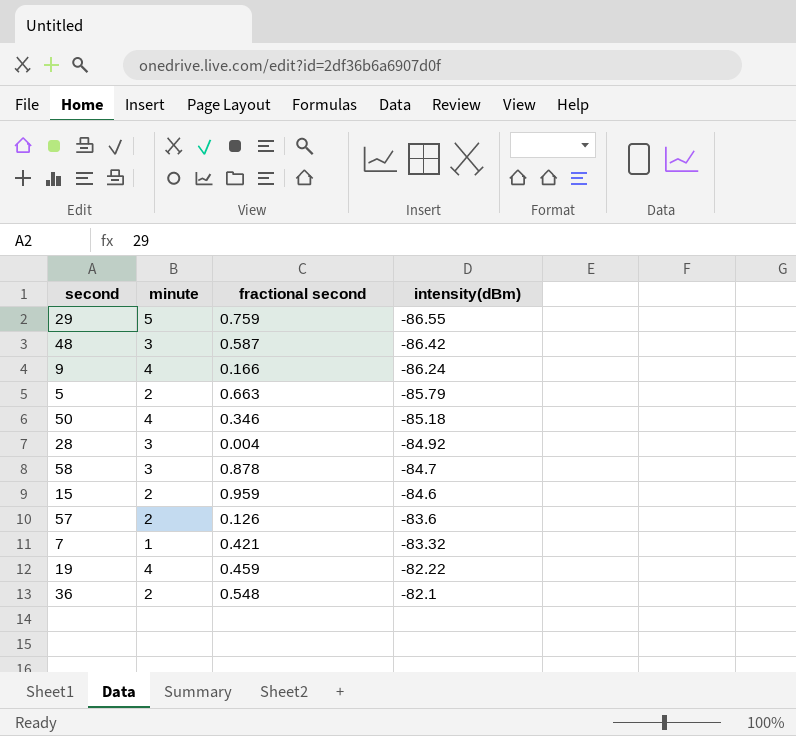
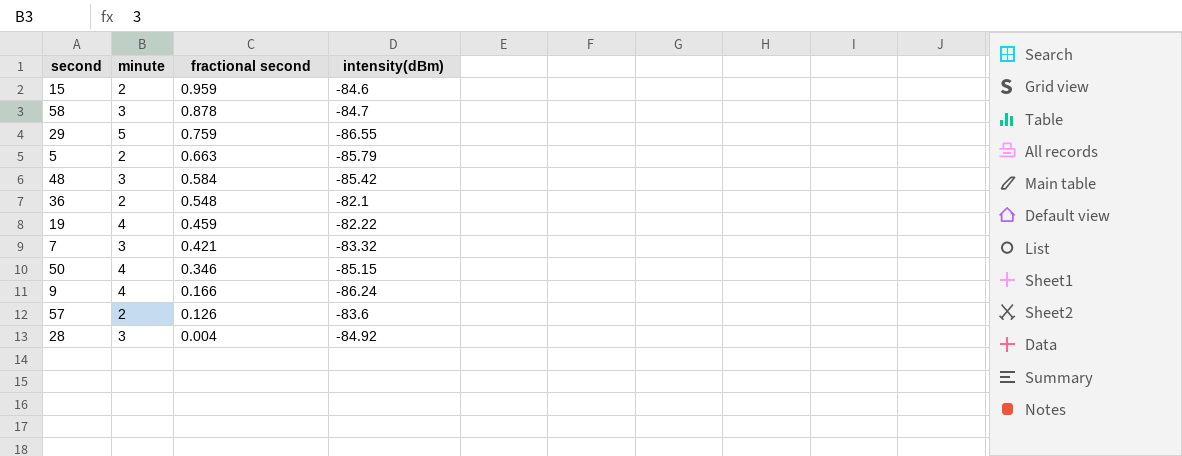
row order: intensity(dBm) ascending -> fractional second descending
48 | fractional second: 0.587 -> 0.584
48 | intensity(dBm): -86.42 -> -85.42
7 | minute: 1 -> 3
50 | intensity(dBm): -85.18 -> -85.15

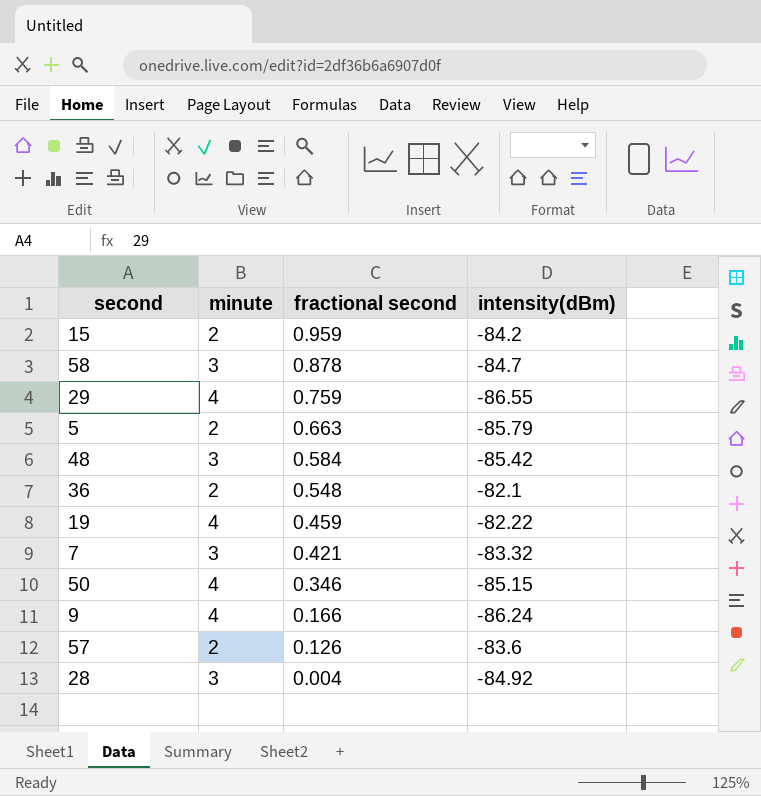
15 | intensity(dBm): -84.6 -> -84.2
29 | minute: 5 -> 4

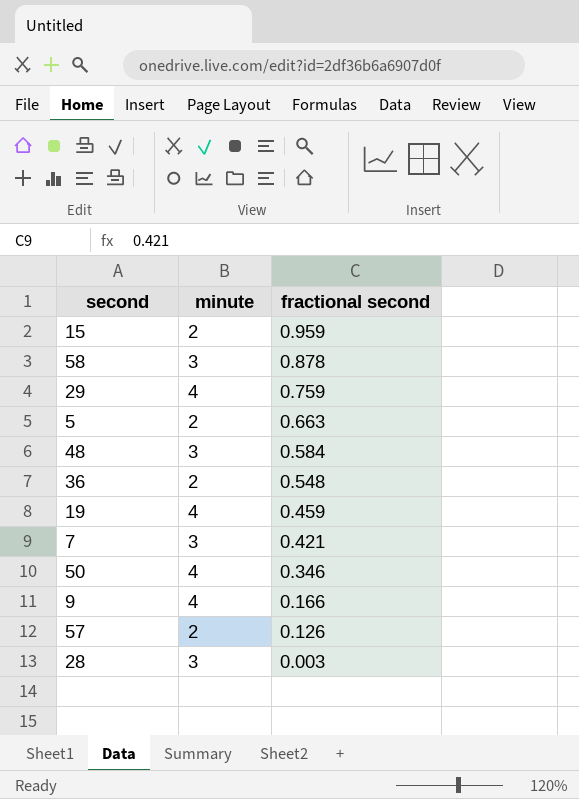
column intensity(dBm) | position: 4 -> none
28 | fractional second: 0.004 -> 0.003

